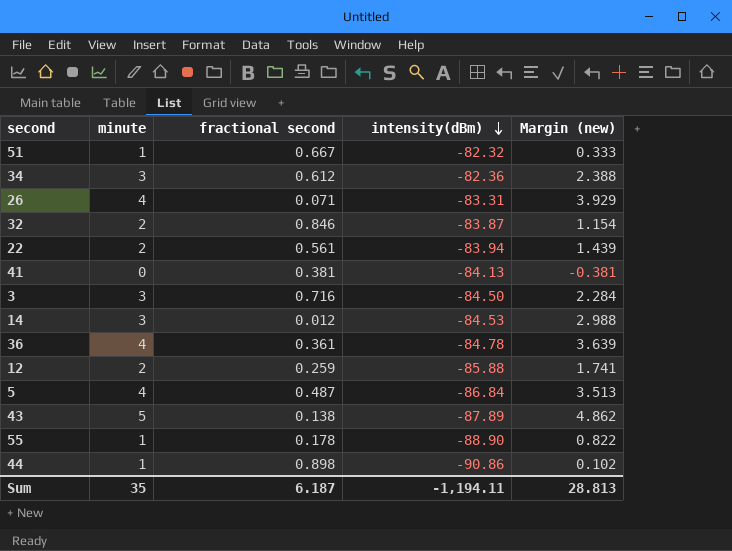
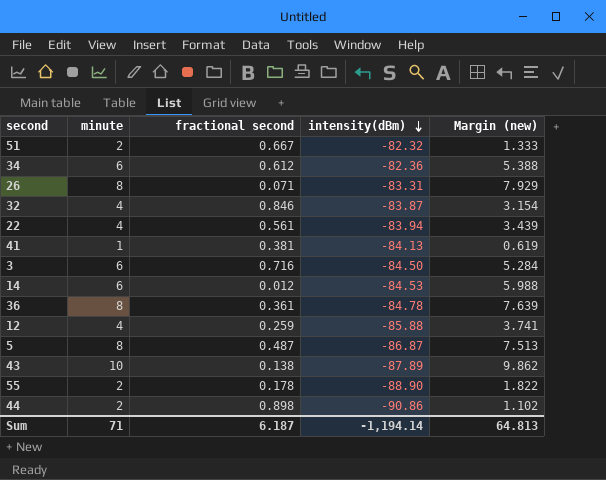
51 | minute: 1 -> 2
51 | Margin (new): 0.333 -> 1.333
34 | minute: 3 -> 6
34 | Margin (new): 2.388 -> 5.388
26 | minute: 4 -> 8
26 | Margin (new): 3.929 -> 7.929
32 | minute: 2 -> 4
32 | Margin (new): 1.154 -> 3.154
22 | minute: 2 -> 4
22 | Margin (new): 1.439 -> 3.439
41 | minute: 0 -> 1
41 | Margin (new): -0.381 -> 0.619
3 | minute: 3 -> 6
3 | Margin (new): 2.284 -> 5.284
14 | minute: 3 -> 6
14 | Margin (new): 2.988 -> 5.988
36 | minute: 4 -> 8
36 | Margin (new): 3.639 -> 7.639
12 | minute: 2 -> 4
12 | Margin (new): 1.741 -> 3.741
5 | minute: 4 -> 8
5 | intensity(dBm): -86.84 -> -86.87
5 | Margin (new): 3.513 -> 7.513
43 | minute: 5 -> 10
43 | Margin (new): 4.862 -> 9.862
55 | minute: 1 -> 2
55 | Margin (new): 0.822 -> 1.822
44 | minute: 1 -> 2
44 | Margin (new): 0.102 -> 1.102
Sum | minute: 35 -> 71
Sum | intensity(dBm): -1,194.11 -> -1,194.14
Sum | Margin (new): 28.813 -> 64.813

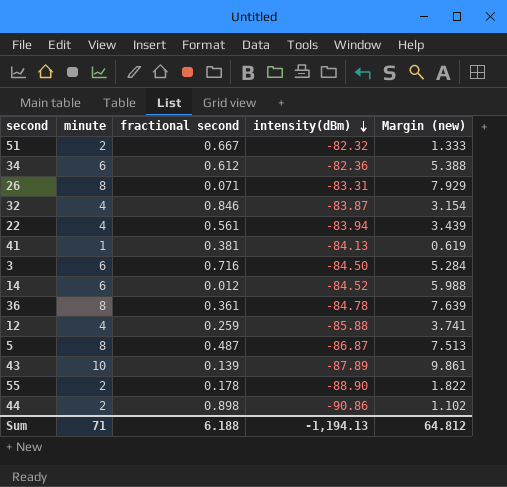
14 | intensity(dBm): -84.53 -> -84.52
43 | fractional second: 0.138 -> 0.139
43 | Margin (new): 9.862 -> 9.861
Sum | fractional second: 6.187 -> 6.188
Sum | intensity(dBm): -1,194.14 -> -1,194.13
Sum | Margin (new): 64.813 -> 64.812

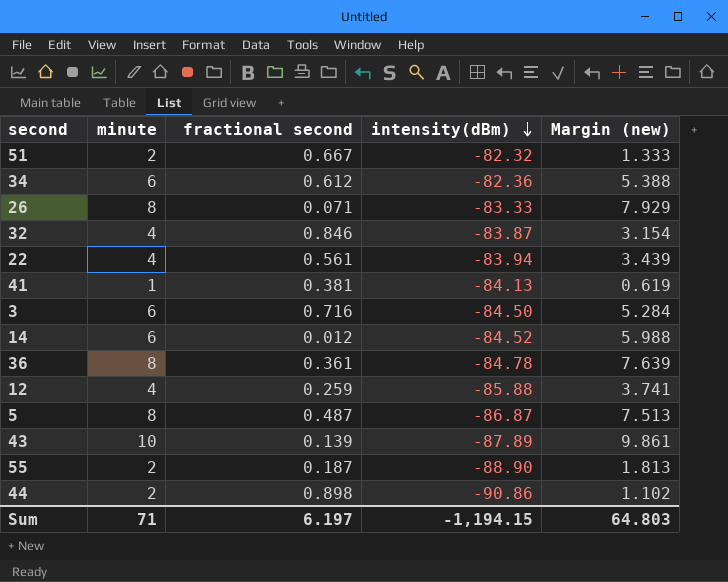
26 | intensity(dBm): -83.31 -> -83.33
55 | fractional second: 0.178 -> 0.187
55 | Margin (new): 1.822 -> 1.813
Sum | fractional second: 6.188 -> 6.197
Sum | intensity(dBm): -1,194.13 -> -1,194.15
Sum | Margin (new): 64.812 -> 64.803

